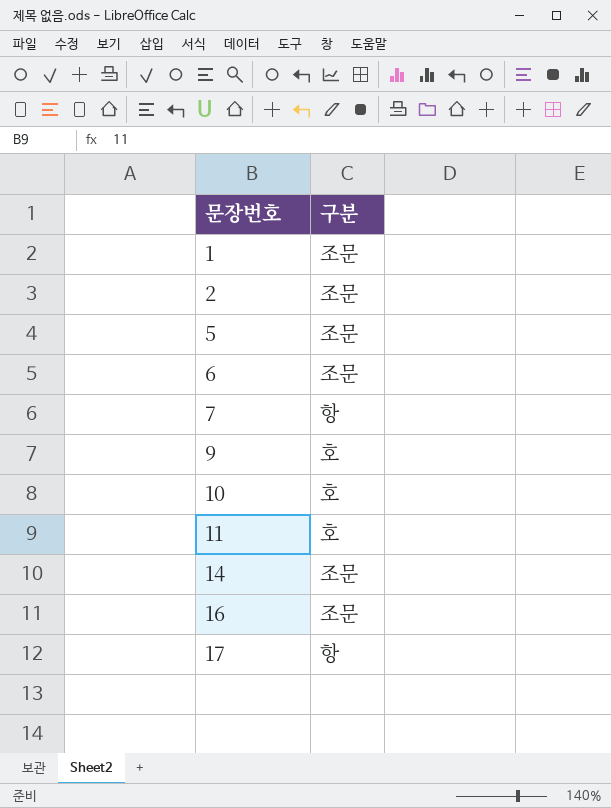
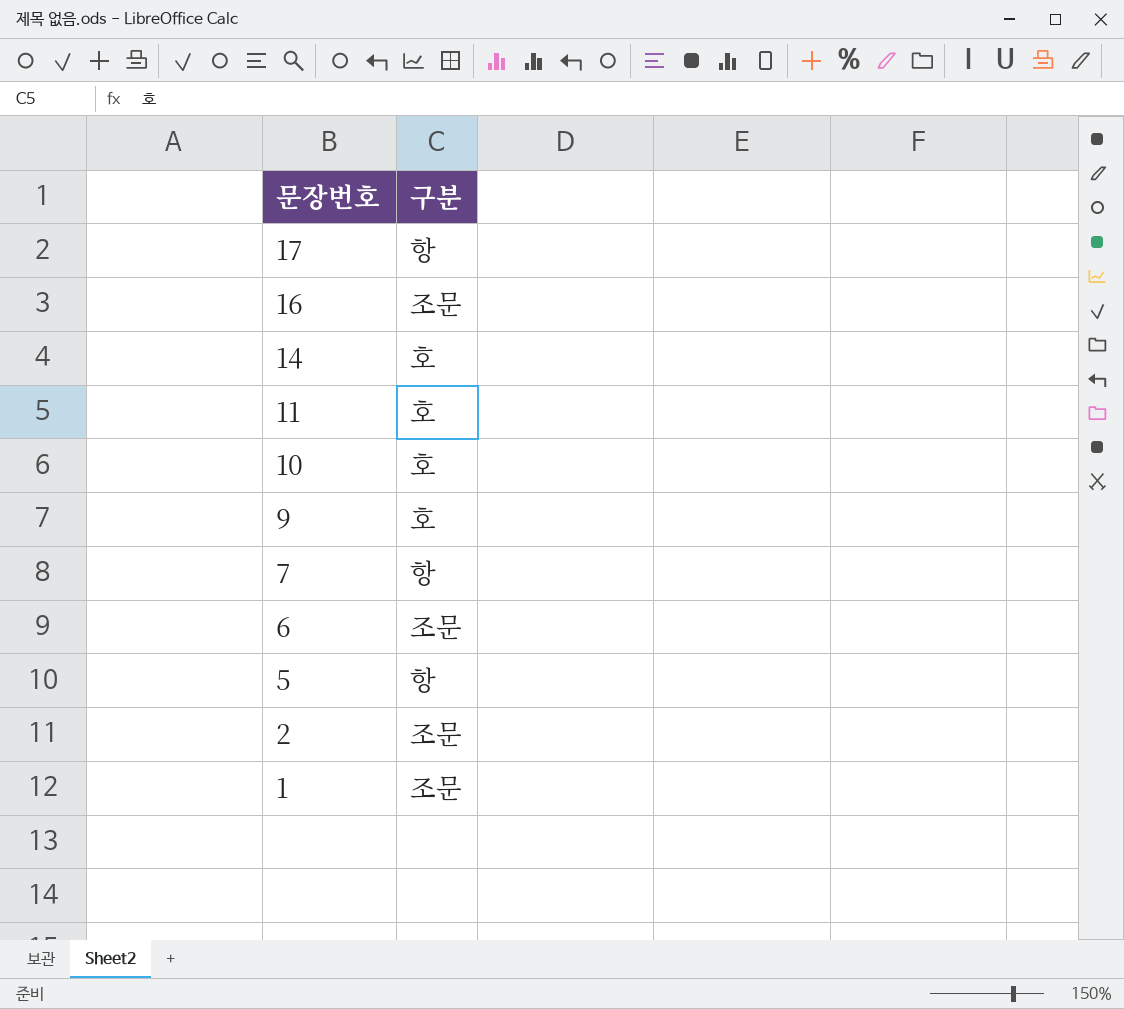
row order: 문장번호 ascending -> 문장번호 descending
14 | 구분: 조문 -> 호
5 | 구분: 조문 -> 항

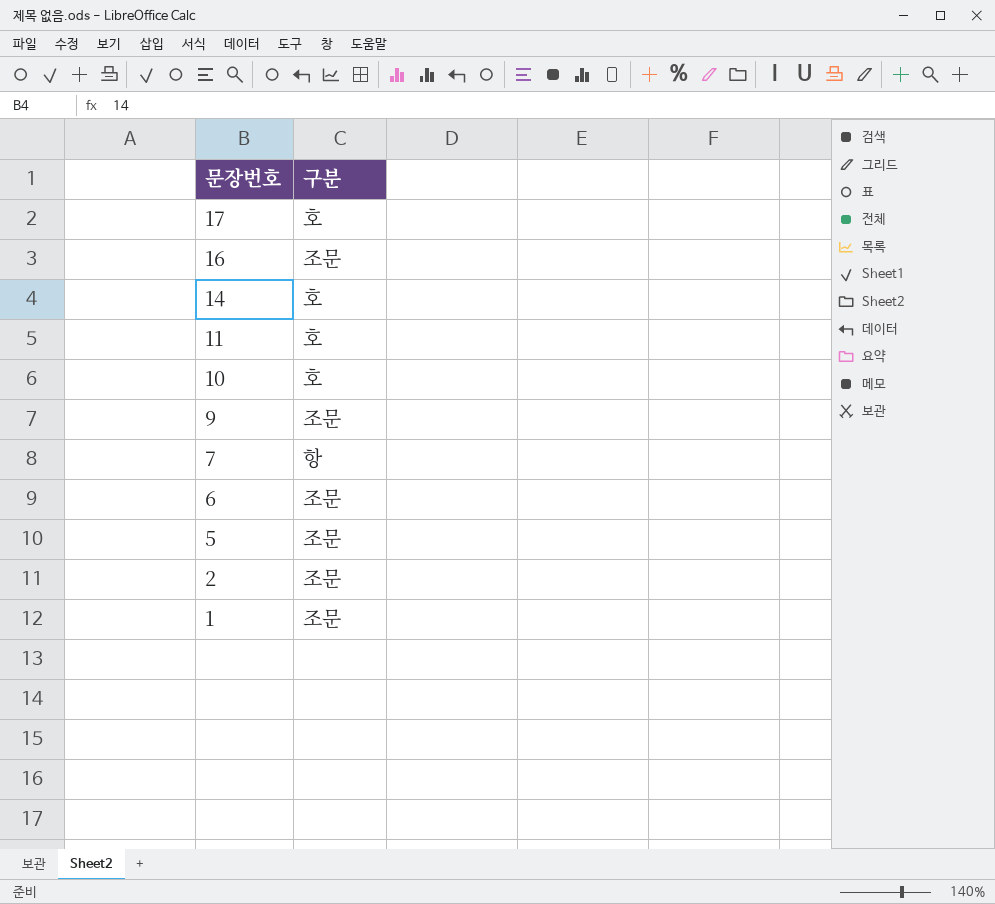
17 | 구분: 항 -> 호
9 | 구분: 호 -> 조문
5 | 구분: 항 -> 조문

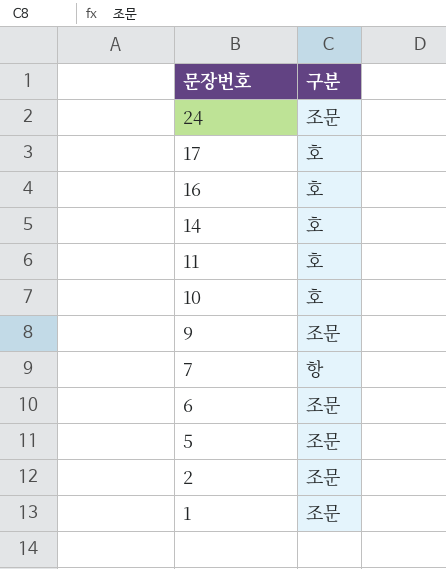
row 24: none -> 조문
16 | 구분: 조문 -> 호

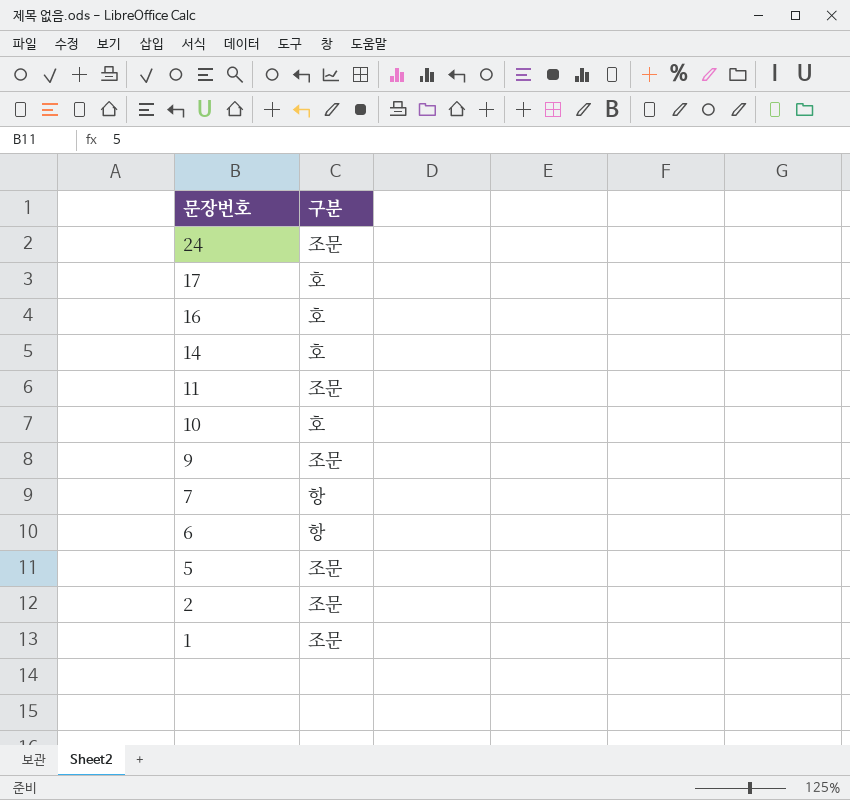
11 | 구분: 호 -> 조문
6 | 구분: 조문 -> 항

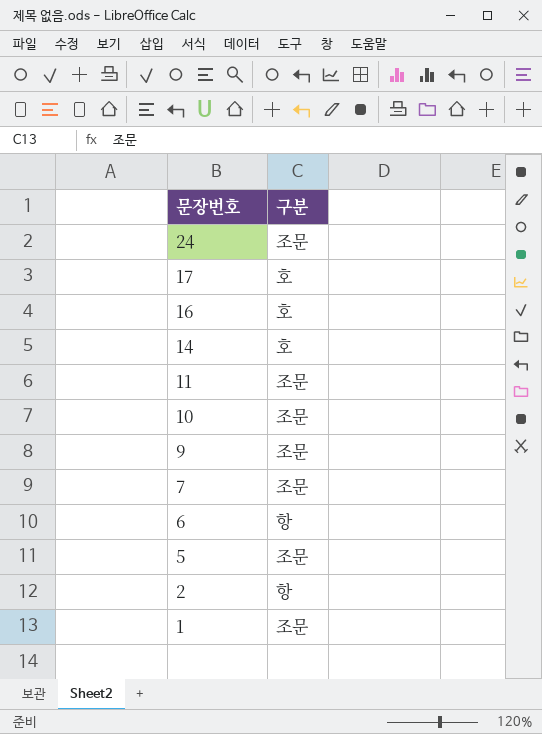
10 | 구분: 호 -> 조문
7 | 구분: 항 -> 조문
2 | 구분: 조문 -> 항

